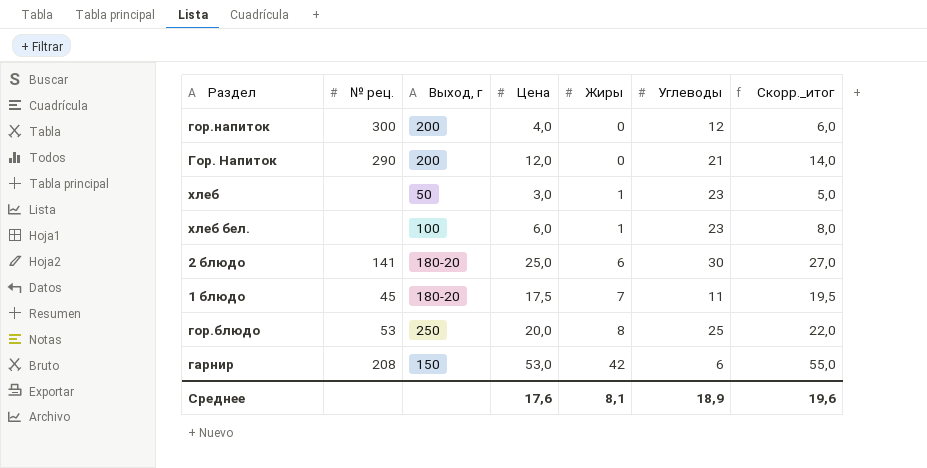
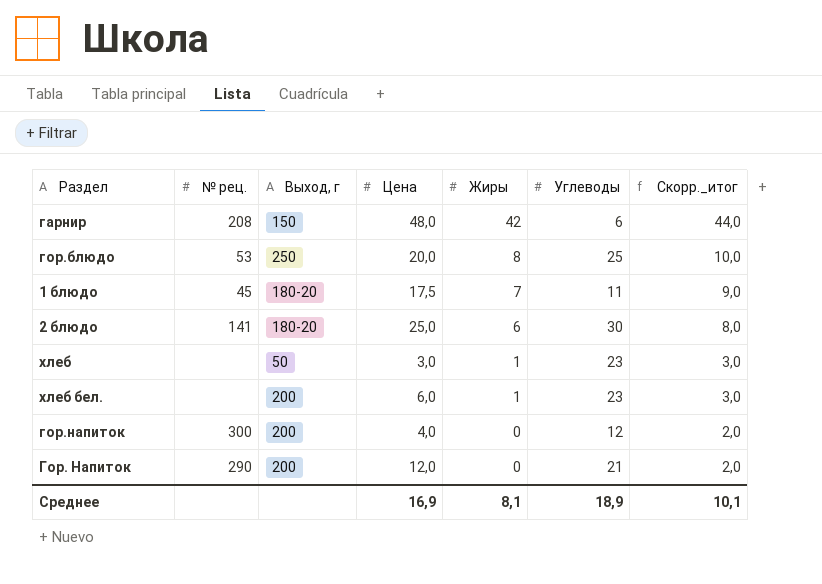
row order: Жиры ascending -> Жиры descending
column Скорр._итог | formula: [Цена] + 2 -> [Жиры] + 2
гарнир | Цена: 53,0 -> 48,0
хлеб бел. | Выход, г: 100 -> 200
Среднее | Цена: 17,6 -> 16,9
Среднее | Скорр._итог: 19,6 -> 10,1

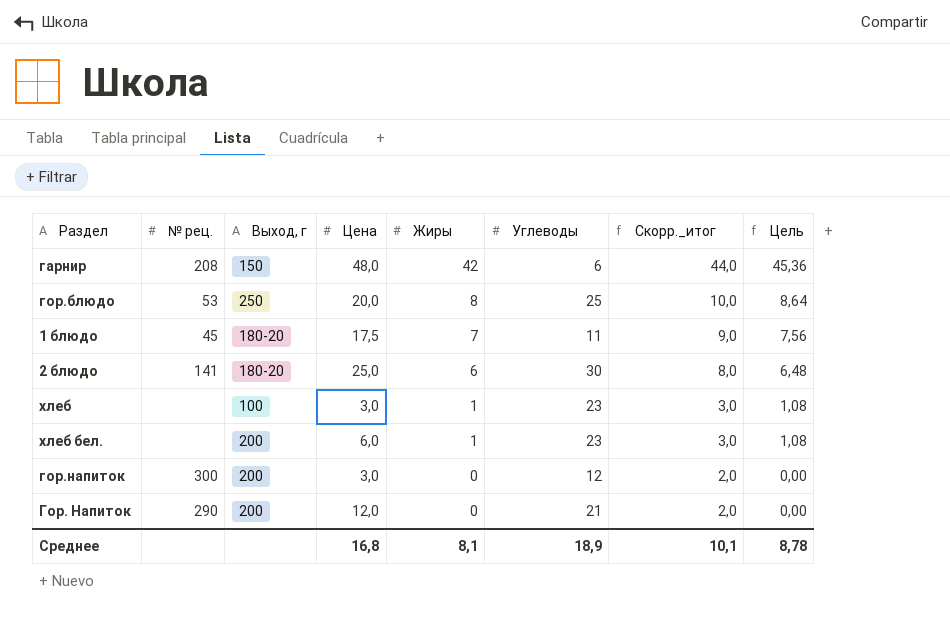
column Цель | formula: none -> [Жиры] * 1,08
хлеб | Выход, г: 50 -> 100
гор.напиток | Цена: 4,0 -> 3,0
Среднее | Цена: 16,9 -> 16,8

